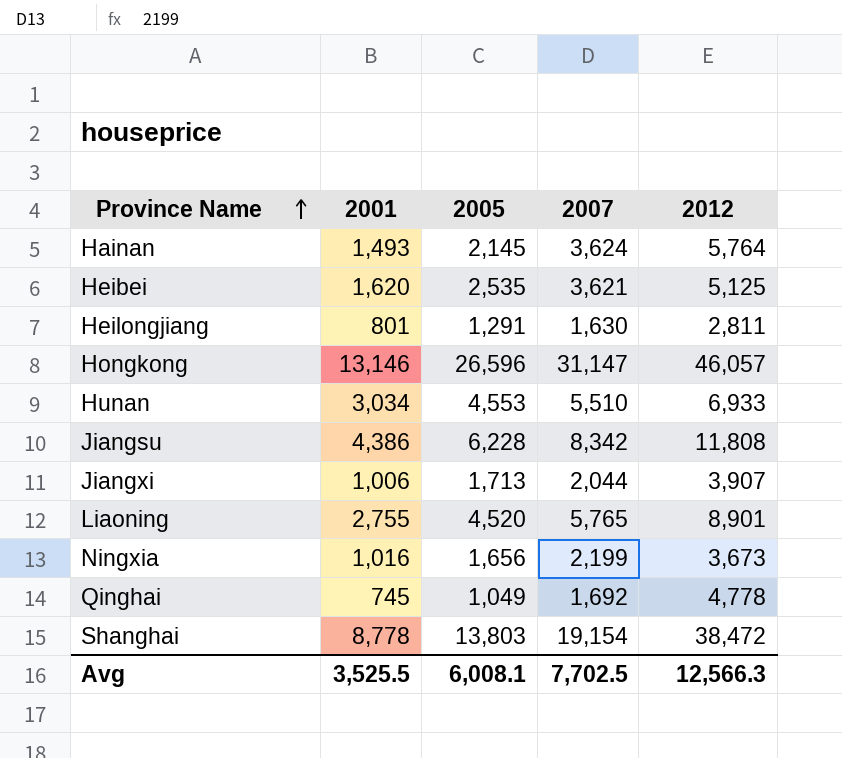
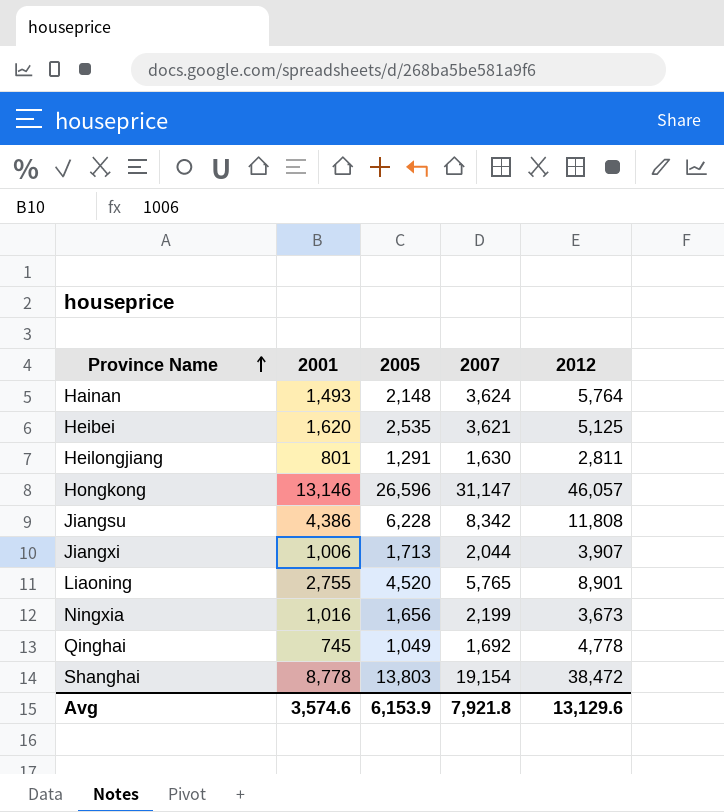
row Hunan: 3,034 | 4,553 | 5,510 | 6,933 -> none
Hainan | 2005: 2,145 -> 2,148
Avg | 2001: 3,525.5 -> 3,574.6
Avg | 2005: 6,008.1 -> 6,153.9
Avg | 2007: 7,702.5 -> 7,921.8
Avg | 2012: 12,566.3 -> 13,129.6

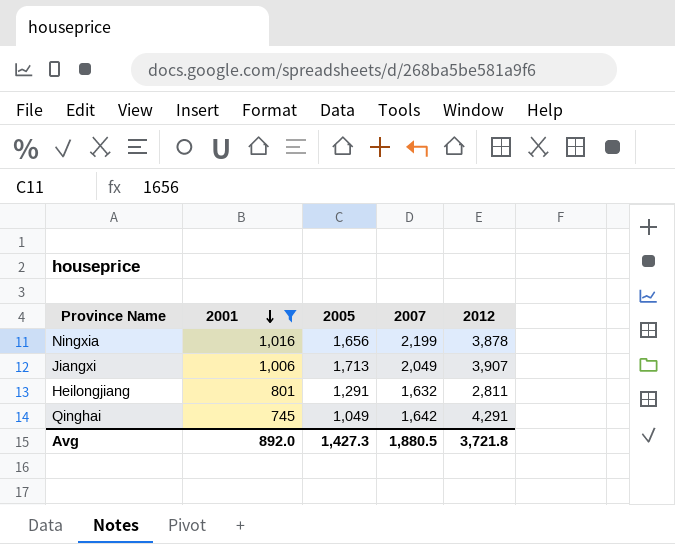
filter: none -> 2001 <= 1,016
row order: Province Name ascending -> 2001 descending
Ningxia | 2012: 3,673 -> 3,878
Jiangxi | 2007: 2,044 -> 2,049
Heilongjiang | 2007: 1,630 -> 1,632
Qinghai | 2007: 1,692 -> 1,642
Qinghai | 2012: 4,778 -> 4,291
Avg | 2001: 3,574.6 -> 892.0
Avg | 2005: 6,153.9 -> 1,427.3
Avg | 2007: 7,921.8 -> 1,880.5
Avg | 2012: 13,129.6 -> 3,721.8

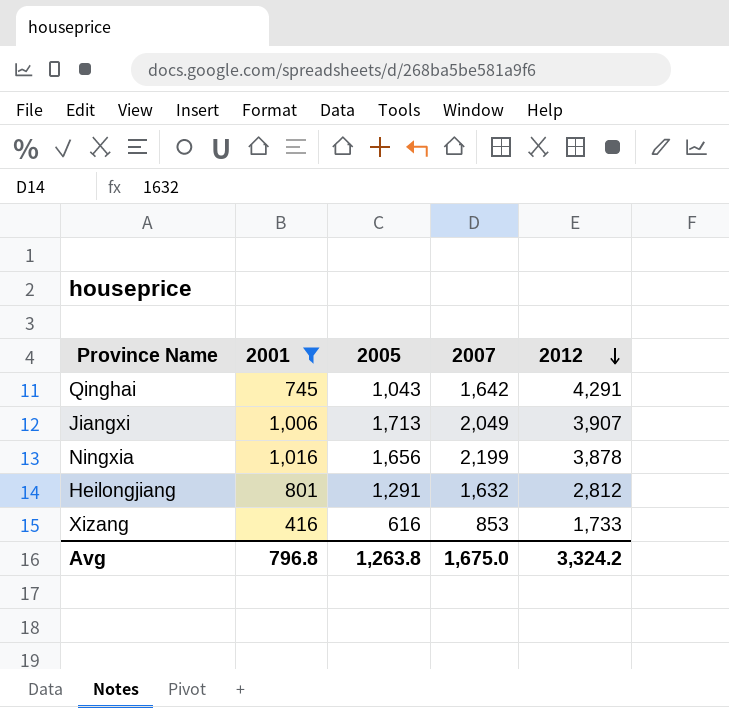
row order: 2001 descending -> 2012 descending
Qinghai | 2005: 1,049 -> 1,043
Heilongjiang | 2012: 2,811 -> 2,812
row Xizang: none -> 416 | 616 | 853 | 1,733
Avg | 2001: 892.0 -> 796.8
Avg | 2005: 1,427.3 -> 1,263.8
Avg | 2007: 1,880.5 -> 1,675.0
Avg | 2012: 3,721.8 -> 3,324.2

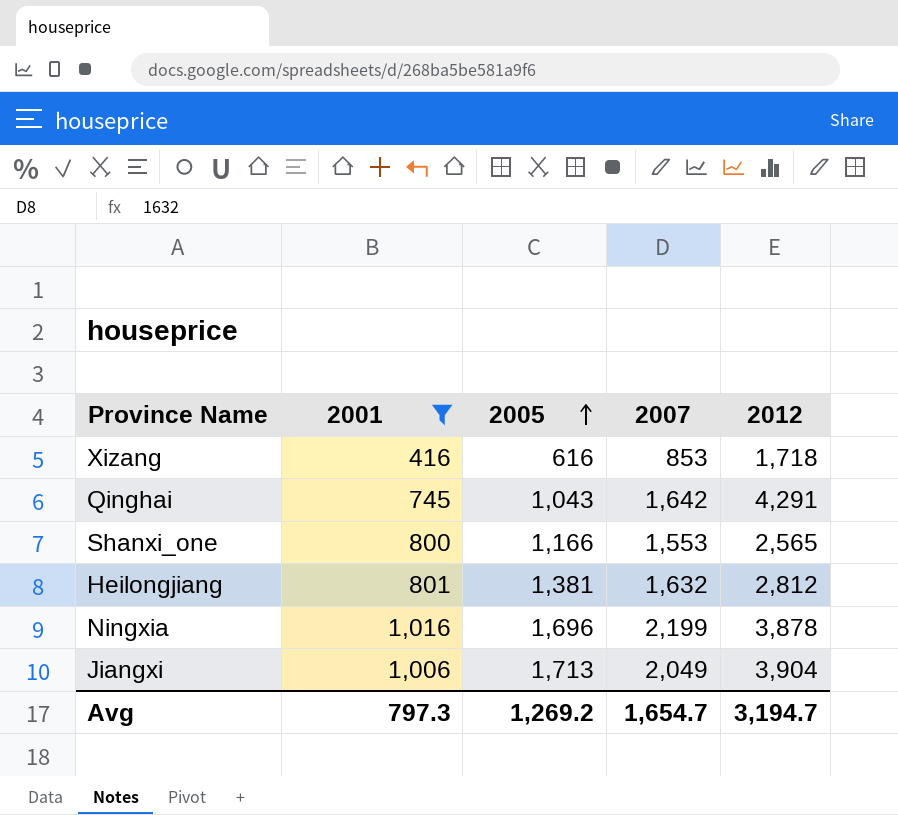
row order: 2012 descending -> 2005 ascending
Xizang | 2012: 1,733 -> 1,718
row Shanxi_one: none -> 800 | 1,166 | 1,553 | 2,565
Heilongjiang | 2005: 1,291 -> 1,381
Ningxia | 2005: 1,656 -> 1,696
Jiangxi | 2012: 3,907 -> 3,904
Avg | 2001: 796.8 -> 797.3
Avg | 2005: 1,263.8 -> 1,269.2
Avg | 2007: 1,675.0 -> 1,654.7
Avg | 2012: 3,324.2 -> 3,194.7

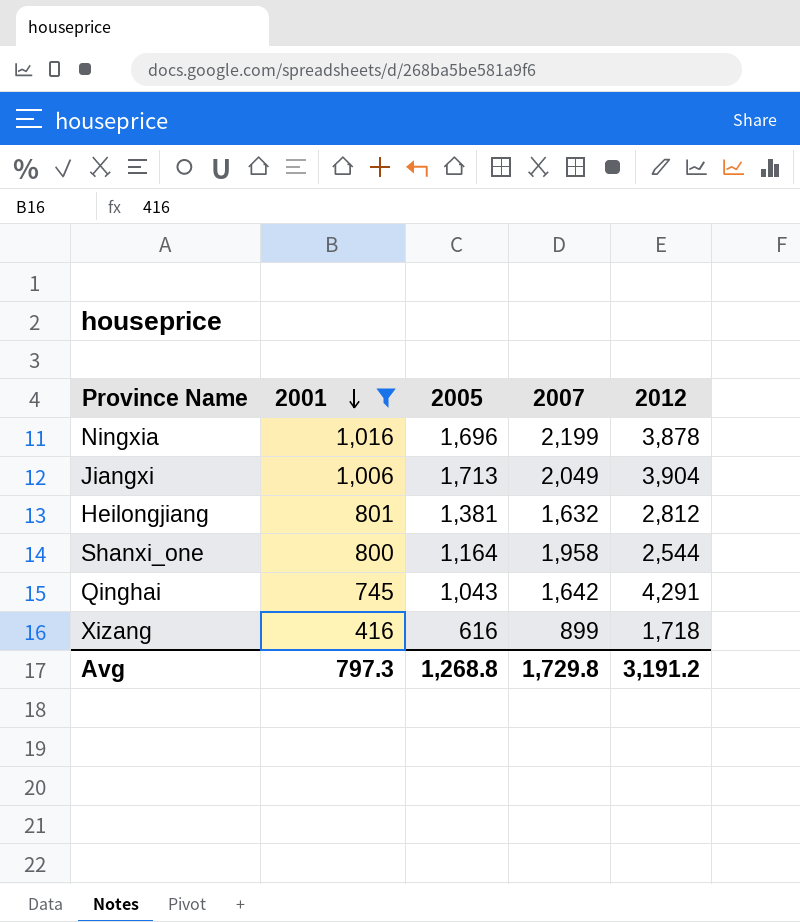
row order: 2005 ascending -> 2001 descending
Shanxi_one | 2005: 1,166 -> 1,164
Shanxi_one | 2007: 1,553 -> 1,958
Shanxi_one | 2012: 2,565 -> 2,544
Xizang | 2007: 853 -> 899
Avg | 2005: 1,269.2 -> 1,268.8
Avg | 2007: 1,654.7 -> 1,729.8
Avg | 2012: 3,194.7 -> 3,191.2

